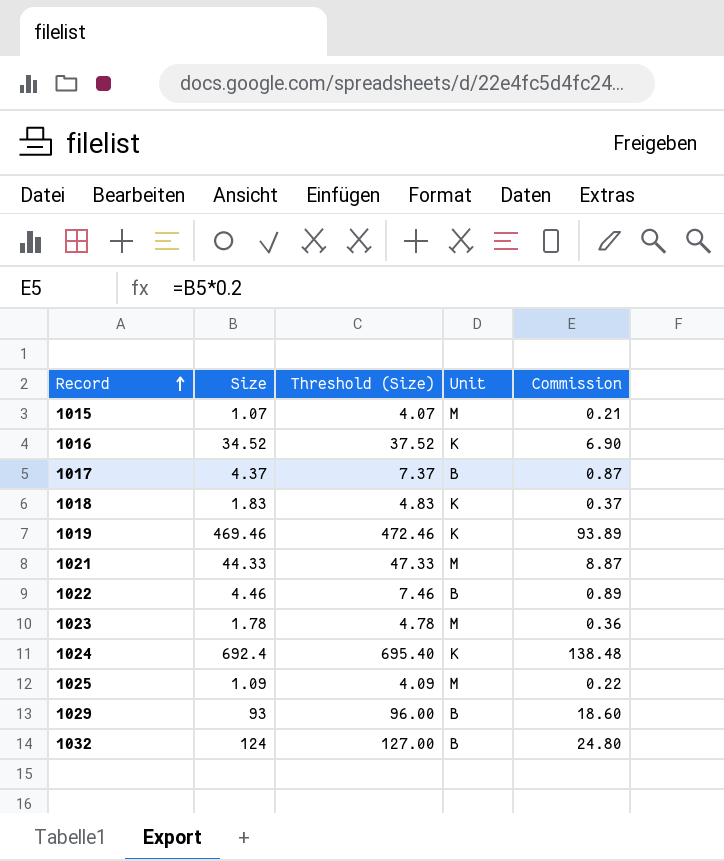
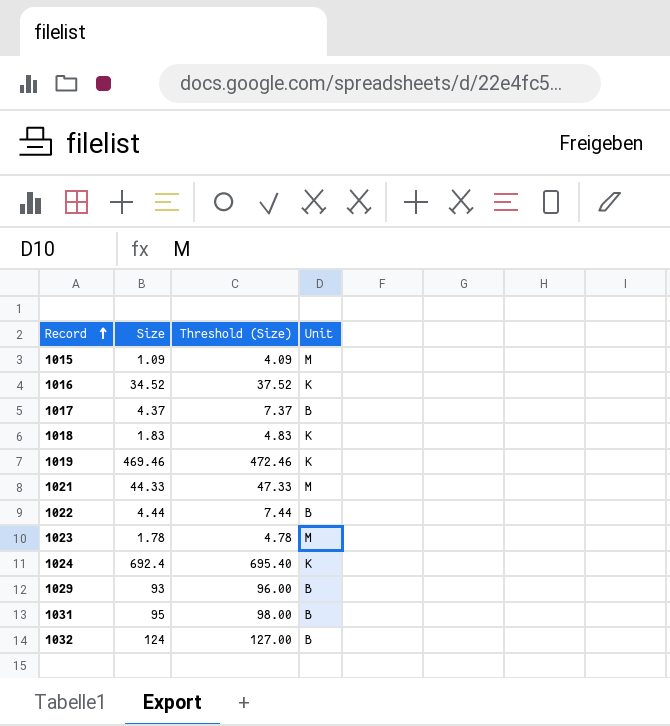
column Commission | formula: [Size] * 0.2 -> none
row 1025: 1.09 | 4.09 | M | 0.22 -> none
1015 | Size: 1.07 -> 1.09
1015 | Threshold (Size): 4.07 -> 4.09
1022 | Size: 4.46 -> 4.44
1022 | Threshold (Size): 7.46 -> 7.44
row 1031: none -> 95 | 98.00 | B

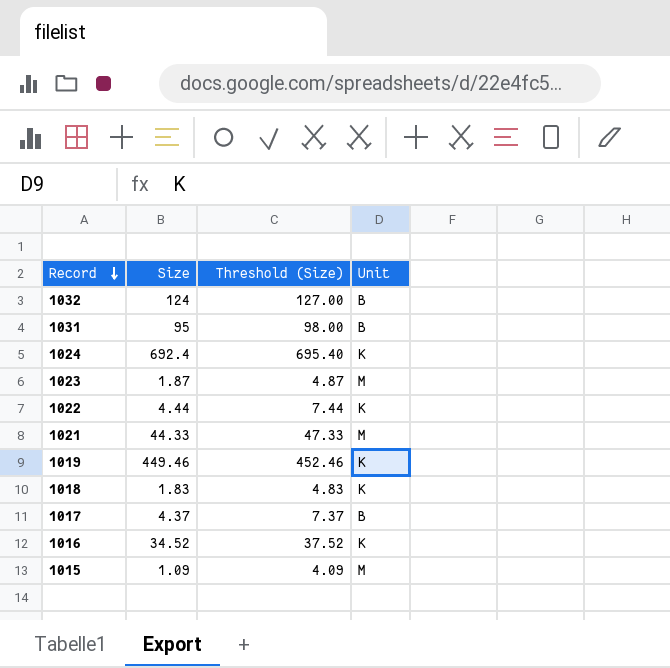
row order: Record ascending -> Record descending
row 1029: 93 | 96.00 | B -> none
1023 | Size: 1.78 -> 1.87
1023 | Threshold (Size): 4.78 -> 4.87
1022 | Unit: B -> K
1019 | Size: 469.46 -> 449.46
1019 | Threshold (Size): 472.46 -> 452.46

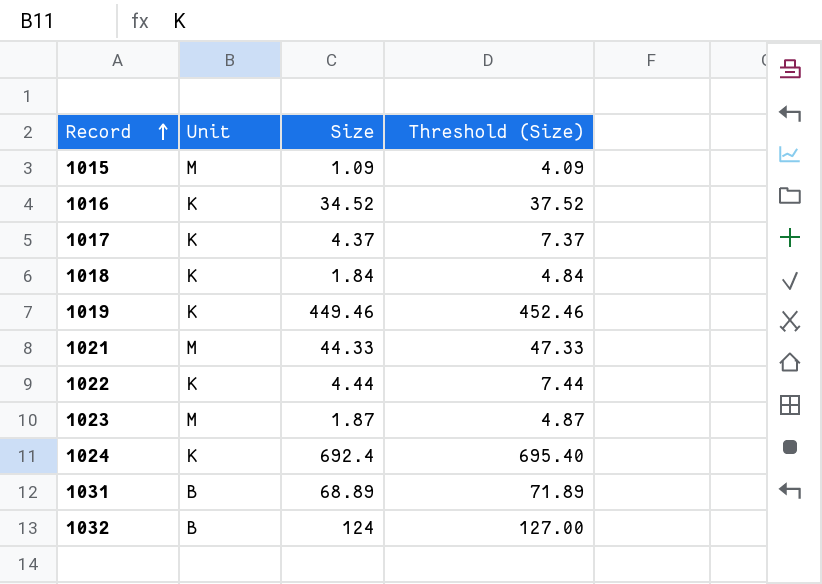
row order: Record descending -> Record ascending
column Unit | position: 4 -> 2
1017 | Unit: B -> K
1018 | Size: 1.83 -> 1.84
1018 | Threshold (Size): 4.83 -> 4.84
1031 | Size: 95 -> 68.89
1031 | Threshold (Size): 98.00 -> 71.89

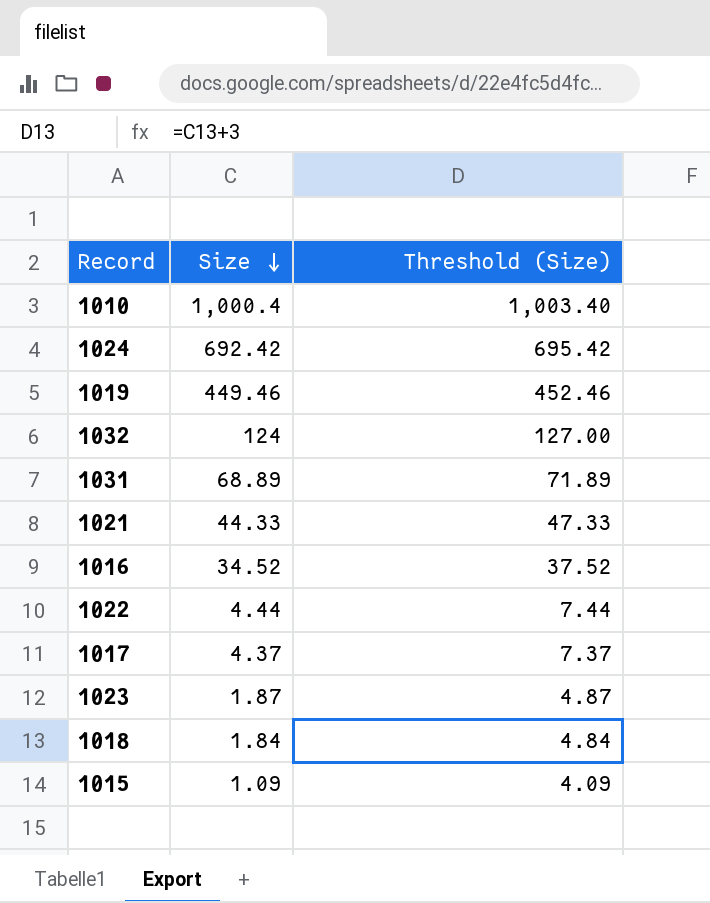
row order: Record ascending -> Size descending
column Unit | position: 2 -> none
row 1010: none -> 1,000.4 | 1,003.40
1024 | Size: 692.4 -> 692.42
1024 | Threshold (Size): 695.40 -> 695.42

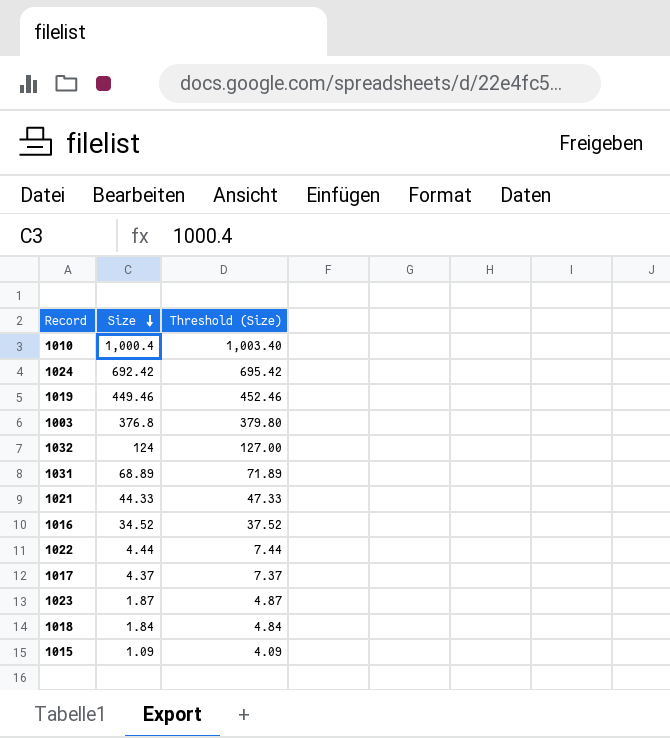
row 1003: none -> 376.8 | 379.80

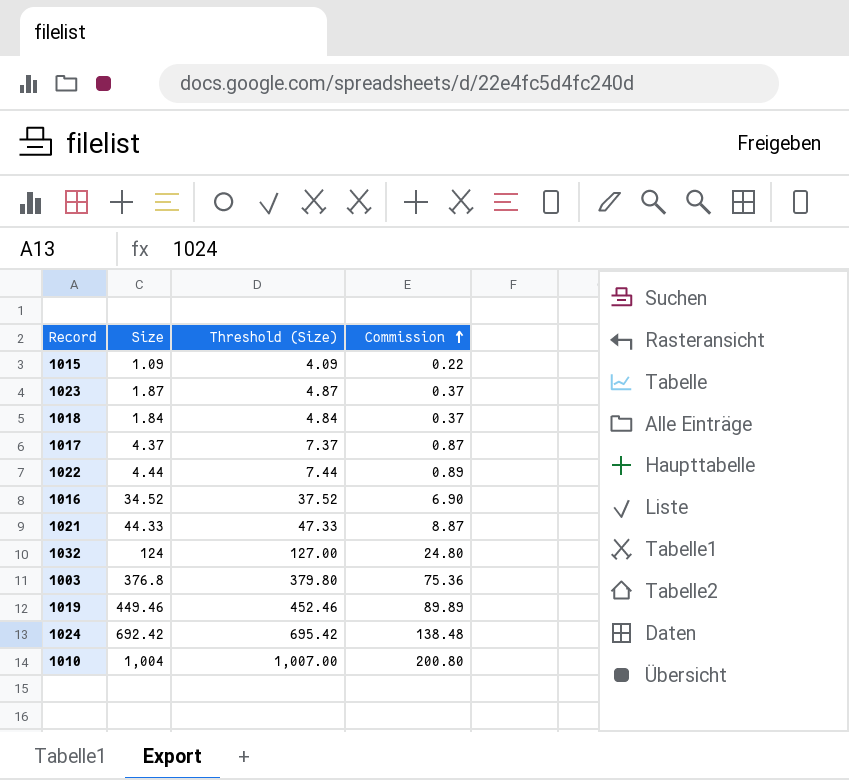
row order: Size descending -> Commission ascending
column Commission | formula: none -> [Size] * 0.2
row 1031: 68.89 | 71.89 -> none
1010 | Size: 1,000.4 -> 1,004
1010 | Threshold (Size): 1,003.40 -> 1,007.00

